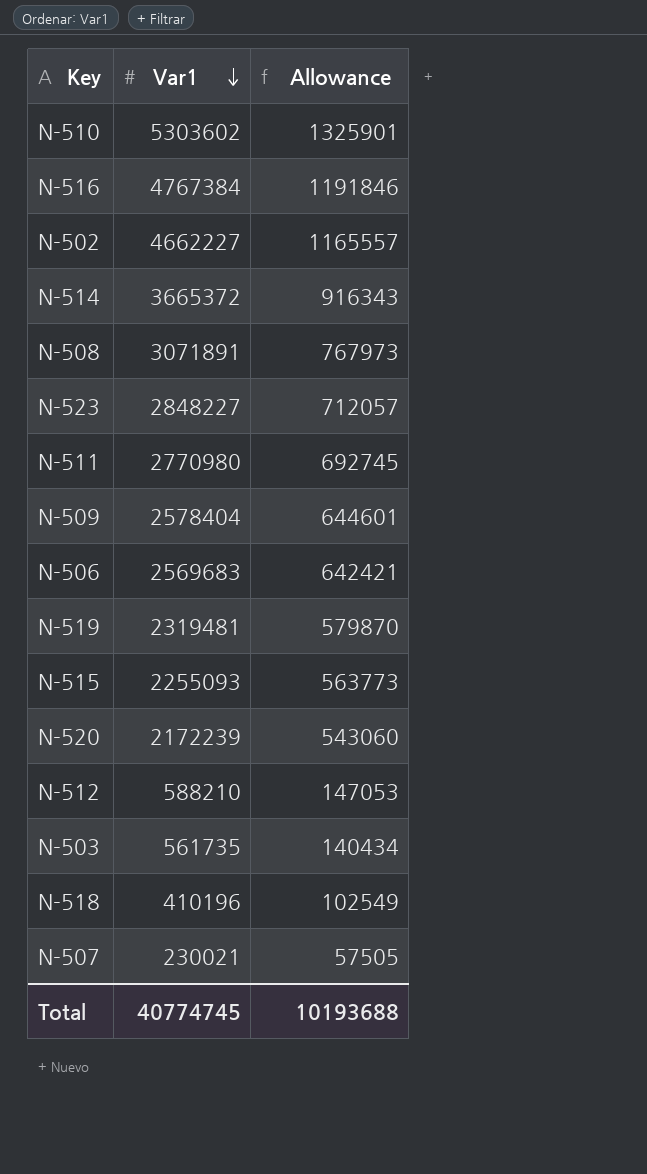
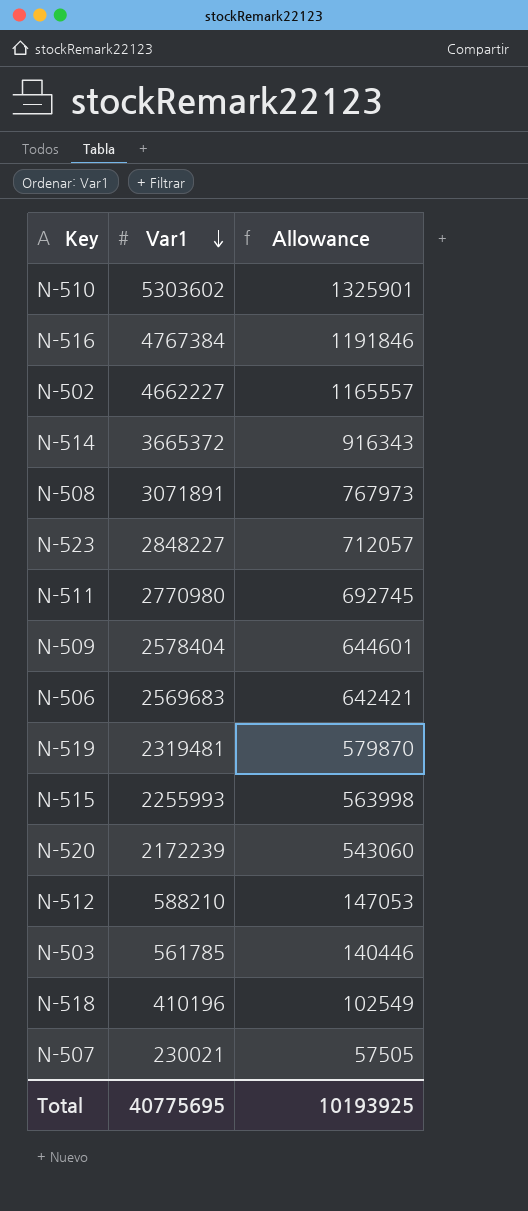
N-515 | Var1: 2255093 -> 2255993
N-515 | Allowance: 563773 -> 563998
N-503 | Var1: 561735 -> 561785
N-503 | Allowance: 140434 -> 140446
Total | Var1: 40774745 -> 40775695
Total | Allowance: 10193688 -> 10193925

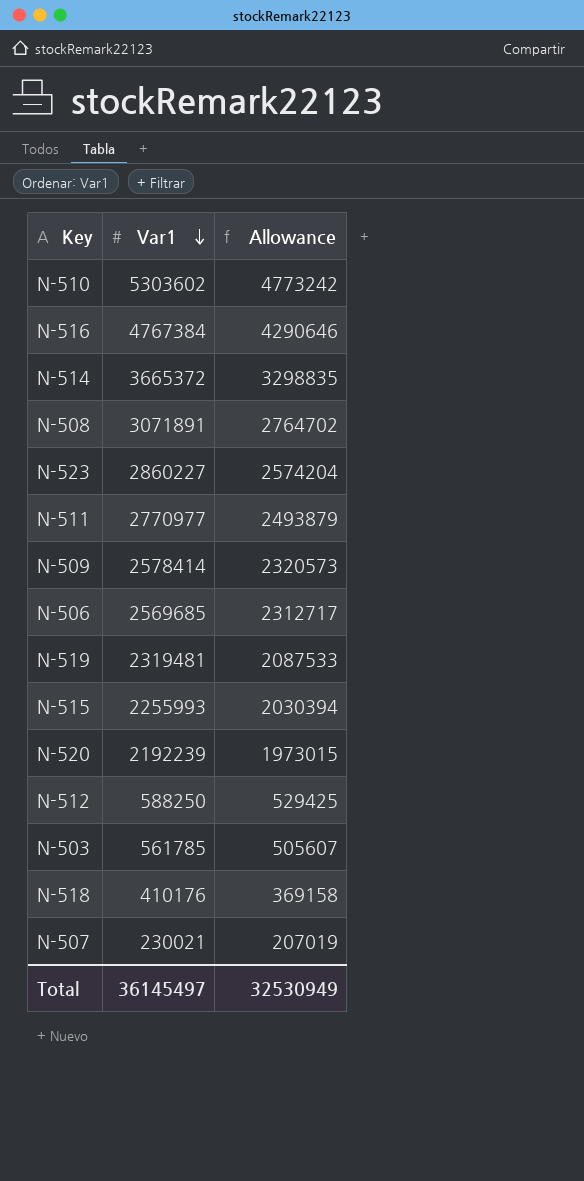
column Allowance | formula: [Var1] * 0.25 -> [Var1] * 0.9
row N-502: 4662227 | 1165557 -> none
N-523 | Var1: 2848227 -> 2860227
N-511 | Var1: 2770980 -> 2770977
N-509 | Var1: 2578404 -> 2578414
N-506 | Var1: 2569683 -> 2569685
N-520 | Var1: 2172239 -> 2192239
N-512 | Var1: 588210 -> 588250
N-518 | Var1: 410196 -> 410176
Total | Var1: 40775695 -> 36145497
Total | Allowance: 10193925 -> 32530949

